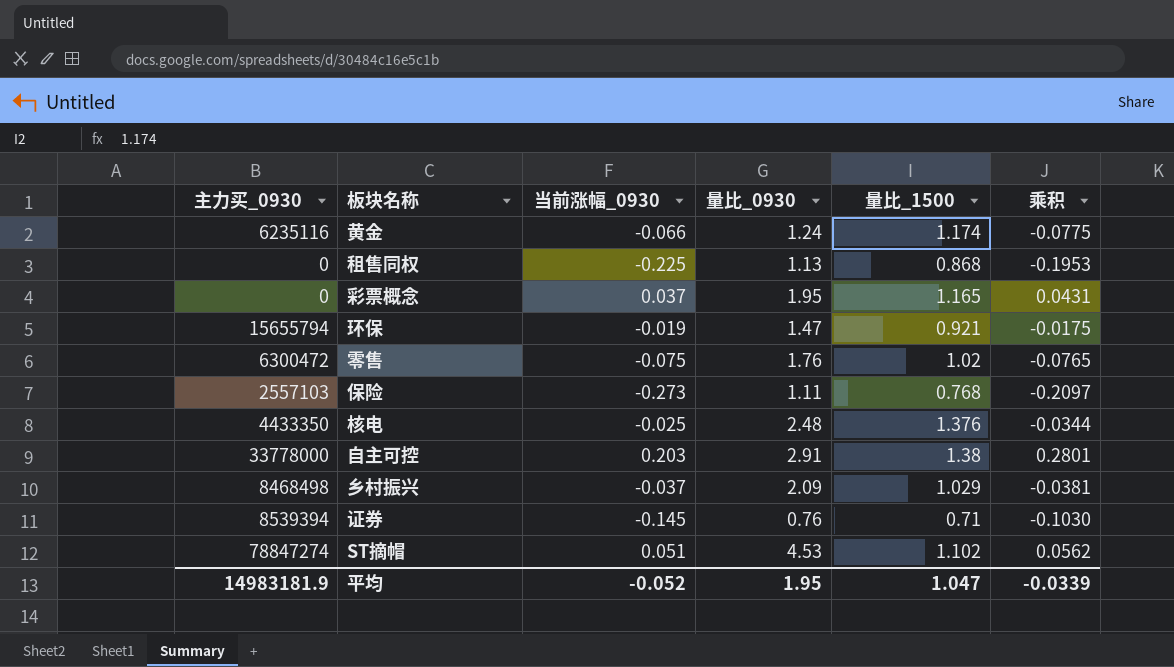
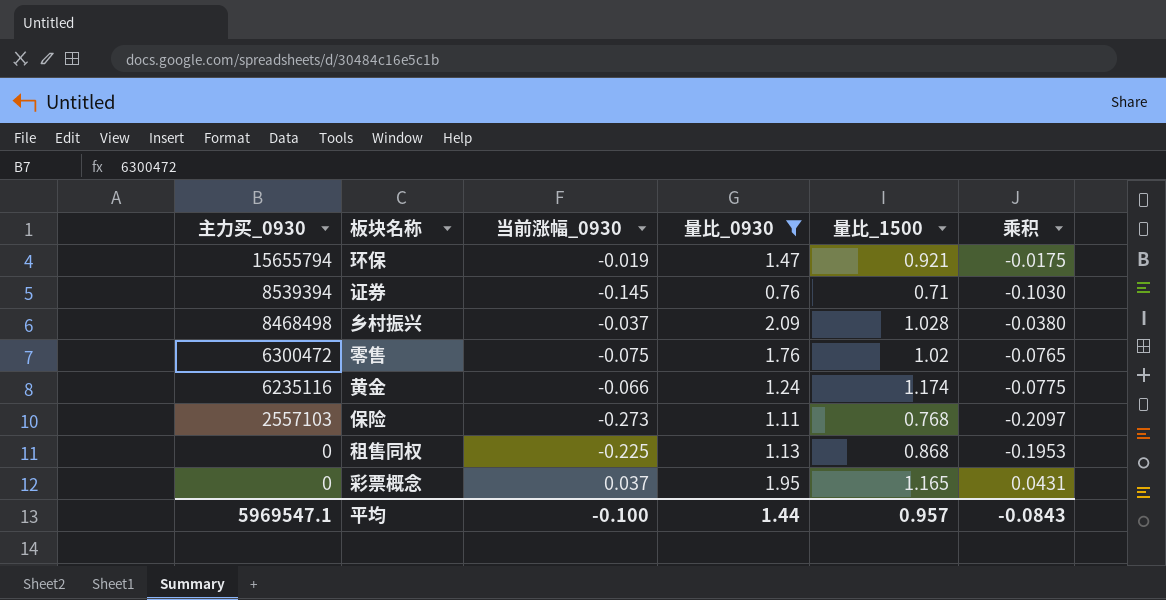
filter: none -> 量比_0930 <= 2.09
row order: none -> 主力买_0930 descending
乡村振兴 | 量比_1500: 1.029 -> 1.028
乡村振兴 | 乘积: -0.0381 -> -0.0380
平均 | 主力买_0930: 14983181.9 -> 5969547.1
平均 | 当前涨幅_0930: -0.052 -> -0.100
平均 | 量比_0930: 1.95 -> 1.44
平均 | 量比_1500: 1.047 -> 0.957
平均 | 乘积: -0.0339 -> -0.0843

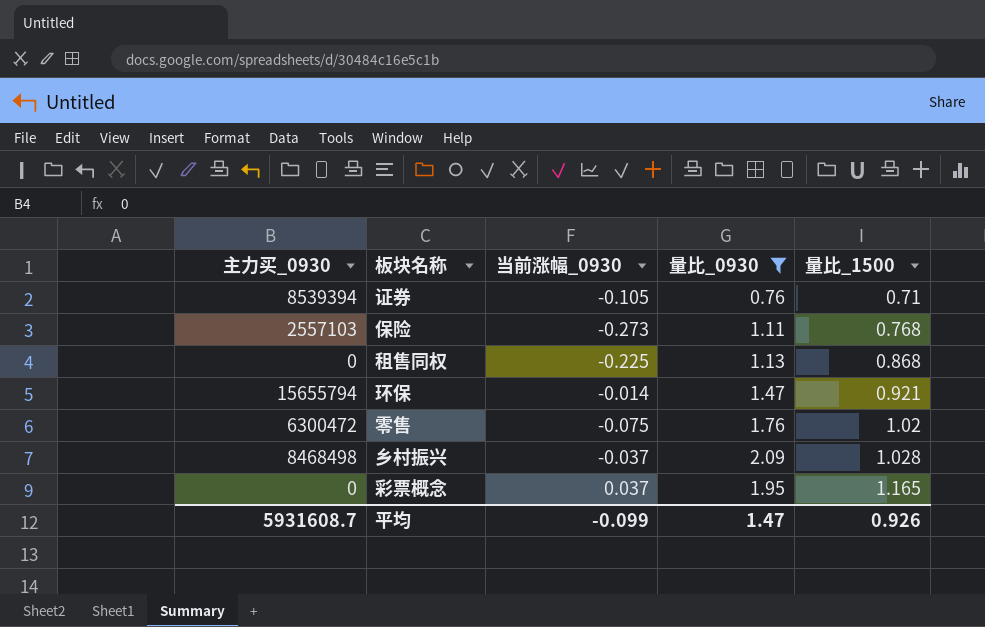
row order: 主力买_0930 descending -> 量比_1500 ascending
column 乘积 | formula: [当前涨幅_0930] * [量比_1500] -> none
row 黄金: 6235116 | -0.066 | 1.24 | 1.174 | -0.0775 -> none
证券 | 当前涨幅_0930: -0.145 -> -0.105
环保 | 当前涨幅_0930: -0.019 -> -0.014
平均 | 主力买_0930: 5969547.1 -> 5931608.7
平均 | 当前涨幅_0930: -0.100 -> -0.099
平均 | 量比_0930: 1.44 -> 1.47
平均 | 量比_1500: 0.957 -> 0.926

